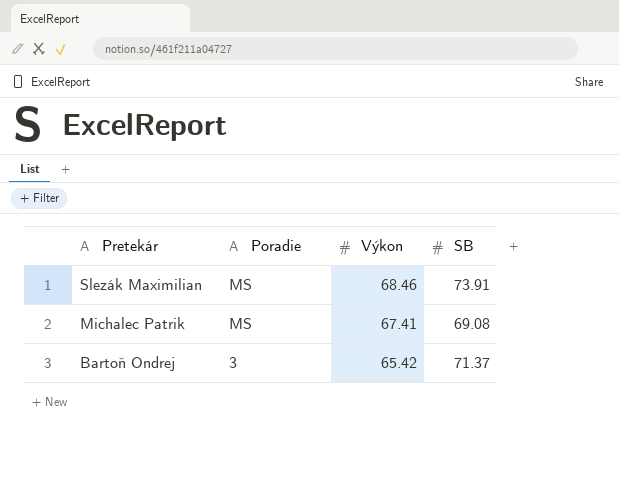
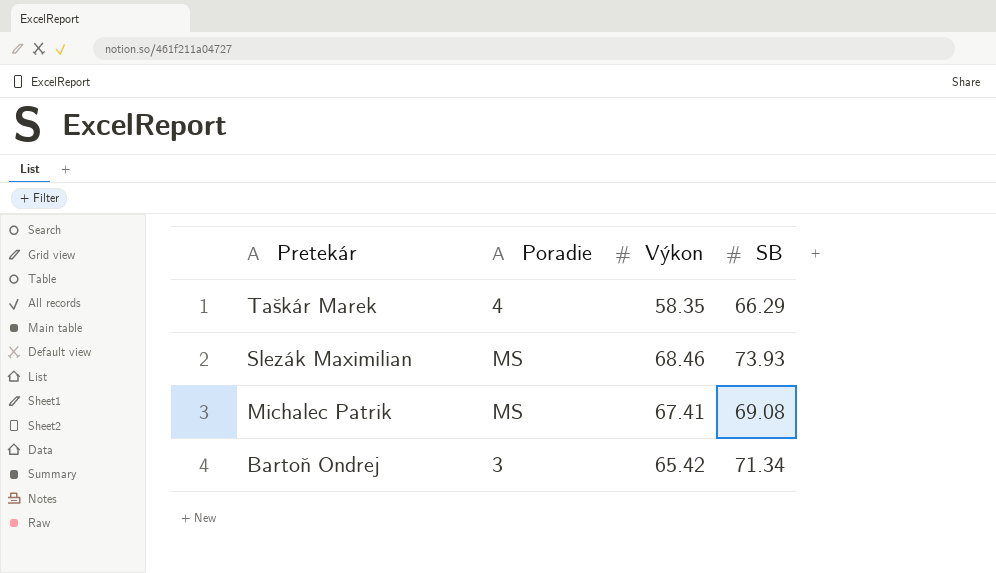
row Taškár Marek: none -> 4 | 58.35 | 66.29
Slezák Maximilian | SB: 73.91 -> 73.93
Bartoň Ondrej | SB: 71.37 -> 71.34

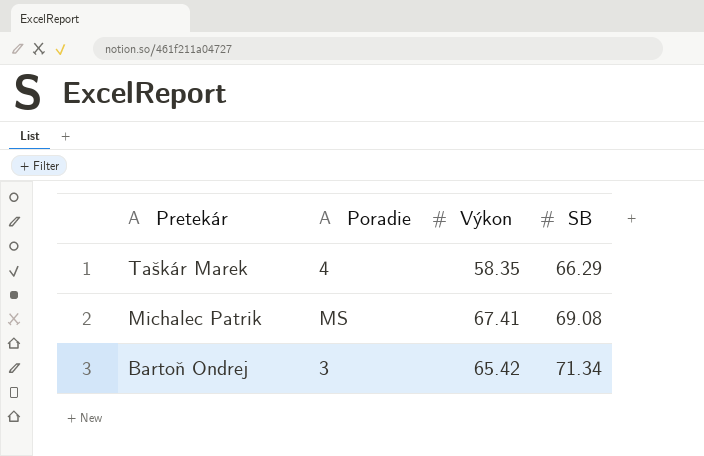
row Slezák Maximilian: MS | 68.46 | 73.93 -> none

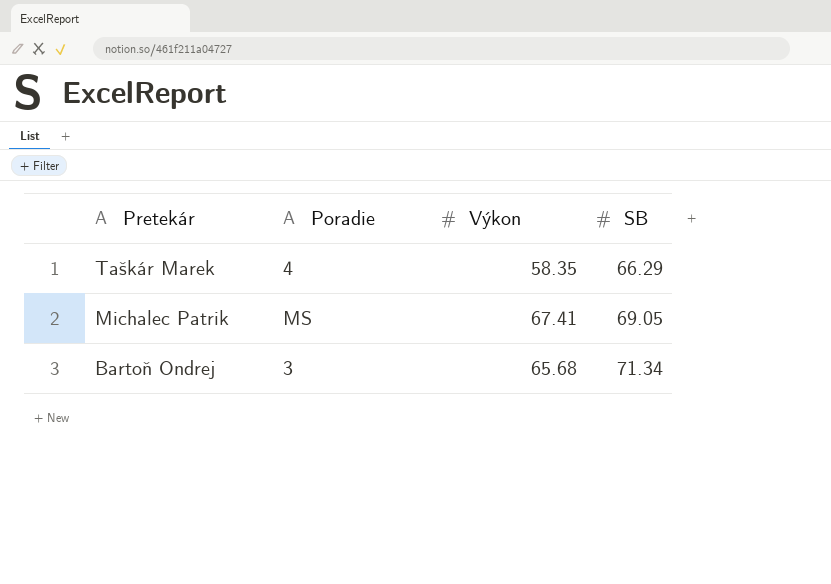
Michalec Patrik | SB: 69.08 -> 69.05
Bartoň Ondrej | Výkon: 65.42 -> 65.68

